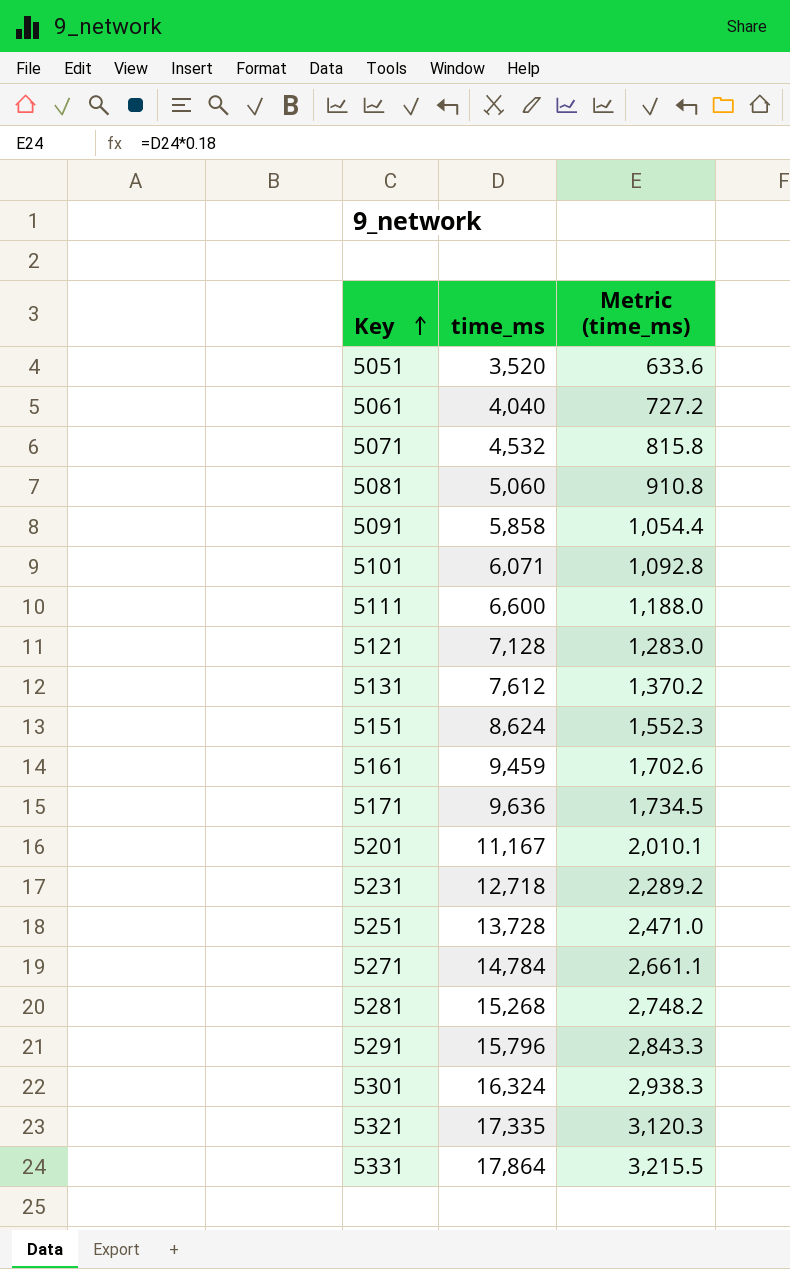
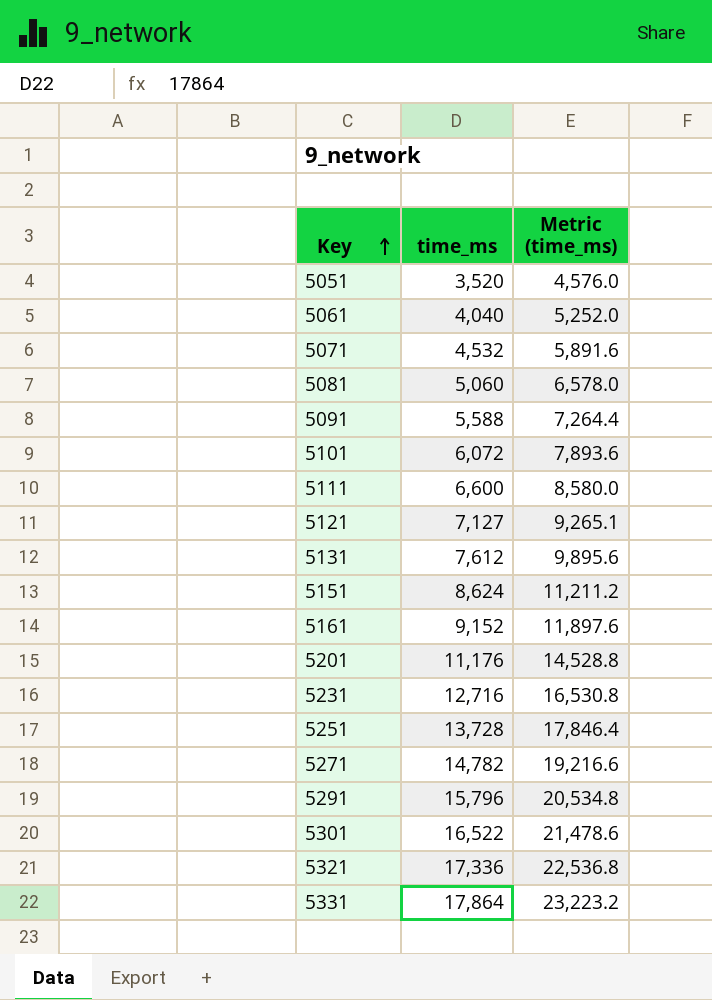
column Metric (time_ms) | formula: [time_ms] * 0.18 -> [time_ms] * 1.3
row 5171: 9,636 | 1,734.5 -> none
row 5281: 15,268 | 2,748.2 -> none
5091 | time_ms: 5,858 -> 5,588
5101 | time_ms: 6,071 -> 6,072
5121 | time_ms: 7,128 -> 7,127
5161 | time_ms: 9,459 -> 9,152
5201 | time_ms: 11,167 -> 11,176
5231 | time_ms: 12,718 -> 12,716
5271 | time_ms: 14,784 -> 14,782
5301 | time_ms: 16,324 -> 16,522
5321 | time_ms: 17,335 -> 17,336

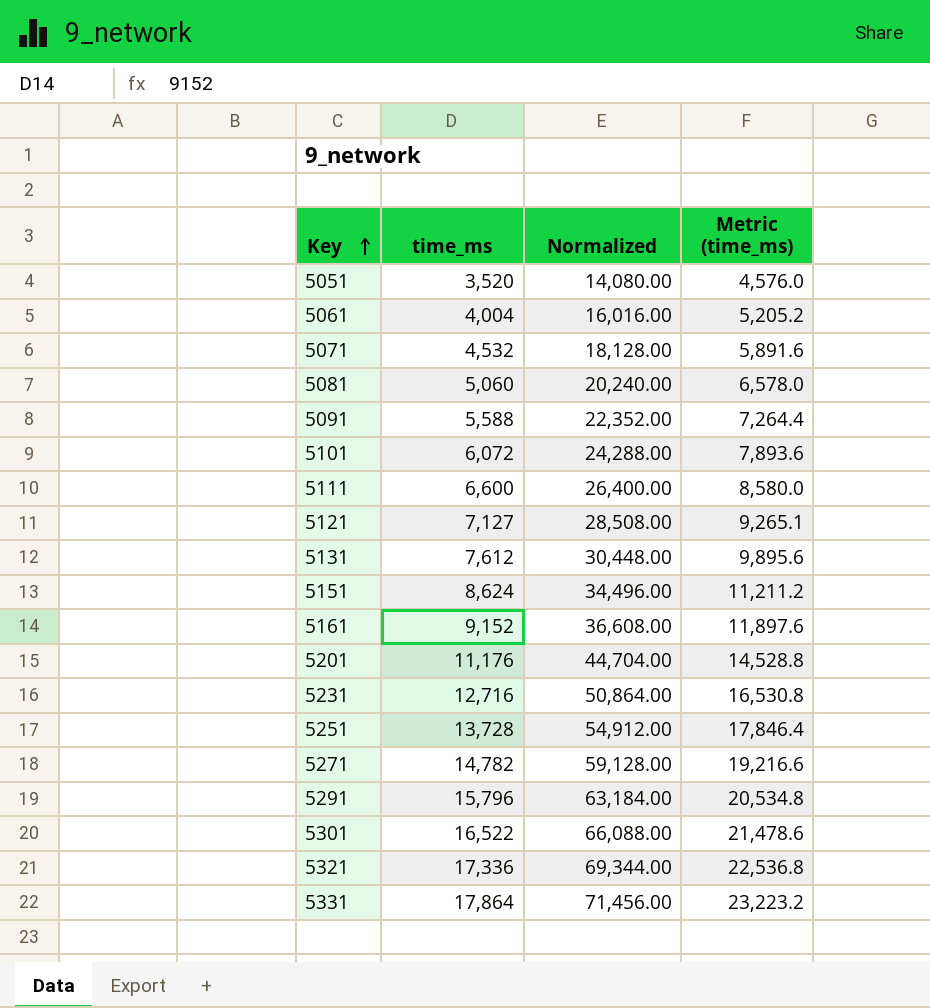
column Normalized | formula: none -> [time_ms] * 4
5061 | time_ms: 4,040 -> 4,004
5061 | Metric (time_ms): 5,252.0 -> 5,205.2

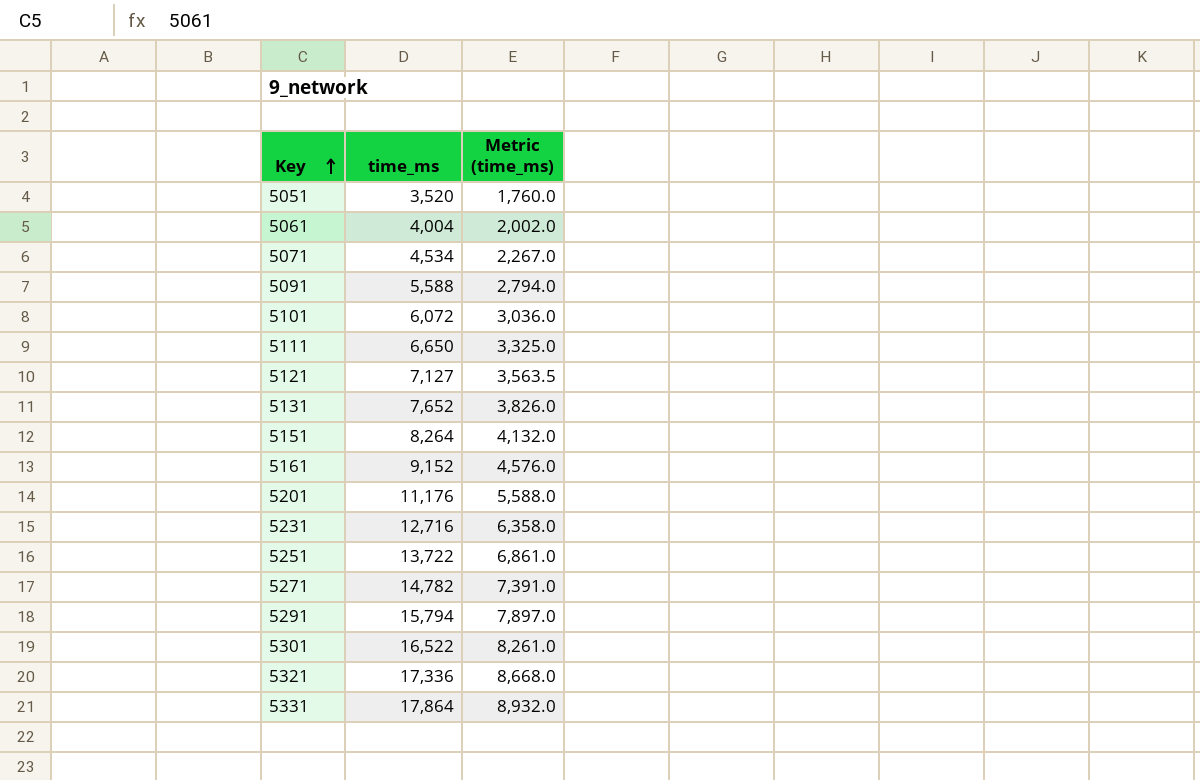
column Normalized | formula: [time_ms] * 4 -> none
column Metric (time_ms) | formula: [time_ms] * 1.3 -> [time_ms] * 0.5
row 5081: 5,060 | 20,240.00 | 6,578.0 -> none
5071 | time_ms: 4,532 -> 4,534
5111 | time_ms: 6,600 -> 6,650
5131 | time_ms: 7,612 -> 7,652
5151 | time_ms: 8,624 -> 8,264
5251 | time_ms: 13,728 -> 13,722
5291 | time_ms: 15,796 -> 15,794

